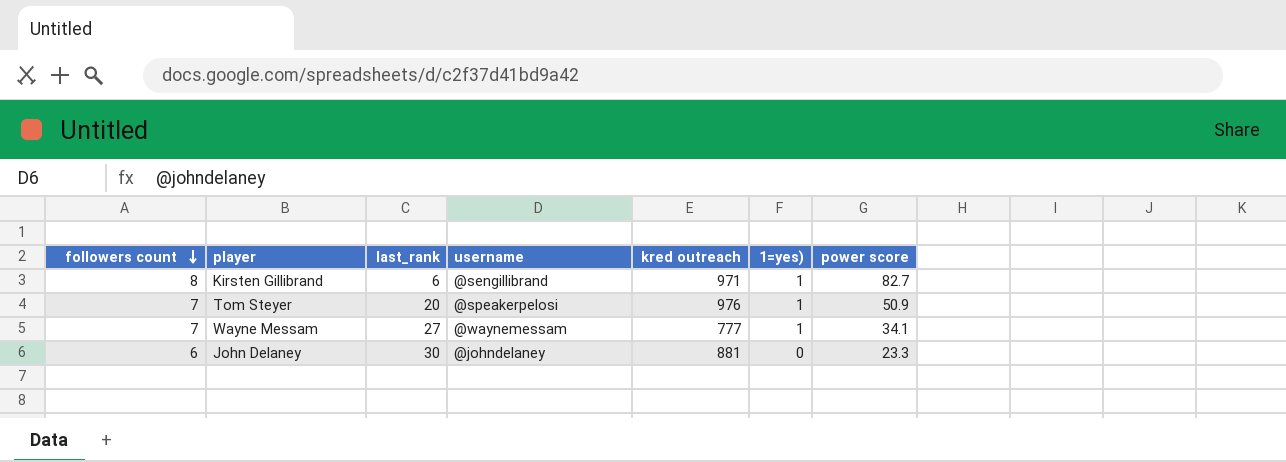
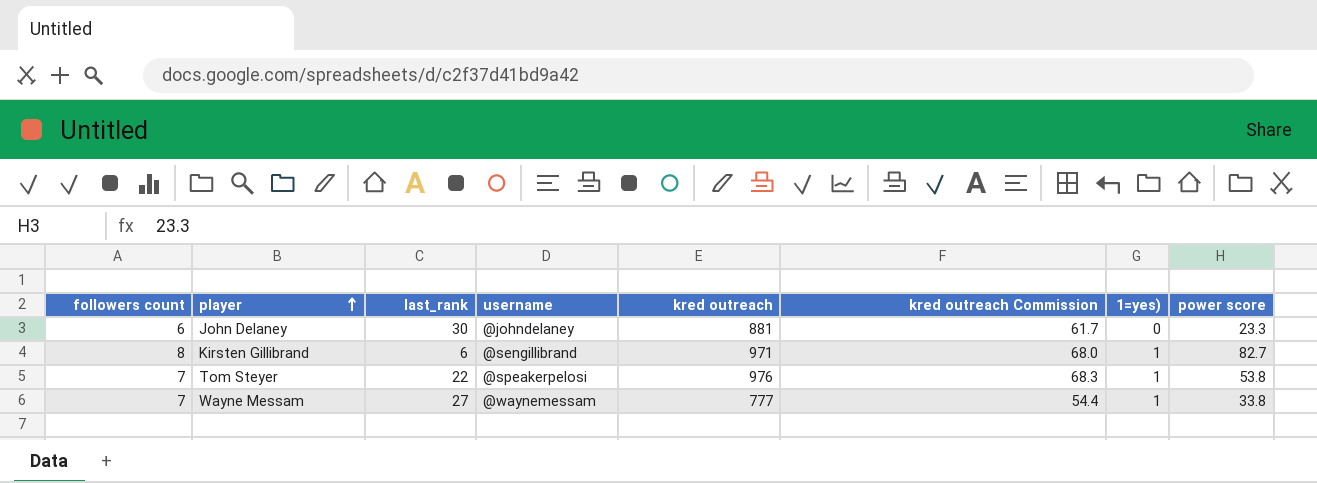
row order: followers count descending -> player ascending
column kred outreach Commission | formula: none -> [kred outreach] * 0.07
Tom Steyer | last_rank: 20 -> 22
Tom Steyer | power score: 50.9 -> 53.8
Wayne Messam | power score: 34.1 -> 33.8

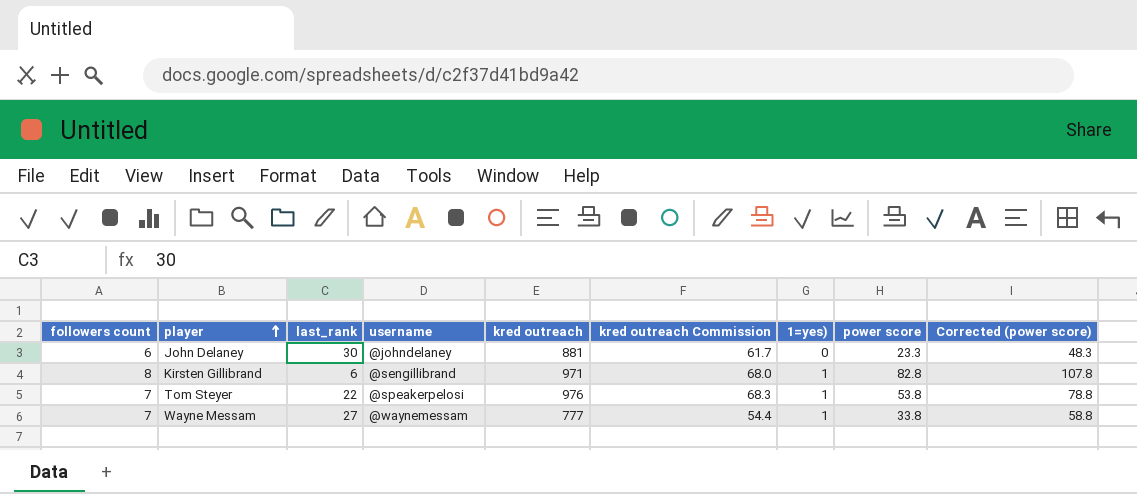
column Corrected (power score) | formula: none -> [power score] + 25
Kirsten Gillibrand | power score: 82.7 -> 82.8

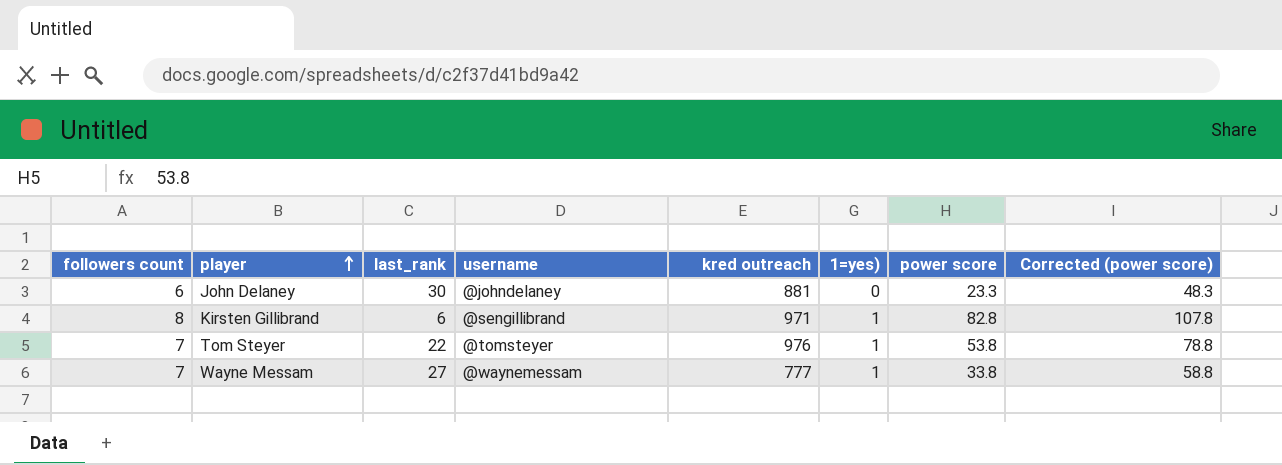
column kred outreach Commission | formula: [kred outreach] * 0.07 -> none
Tom Steyer | username: @speakerpelosi -> @tomsteyer

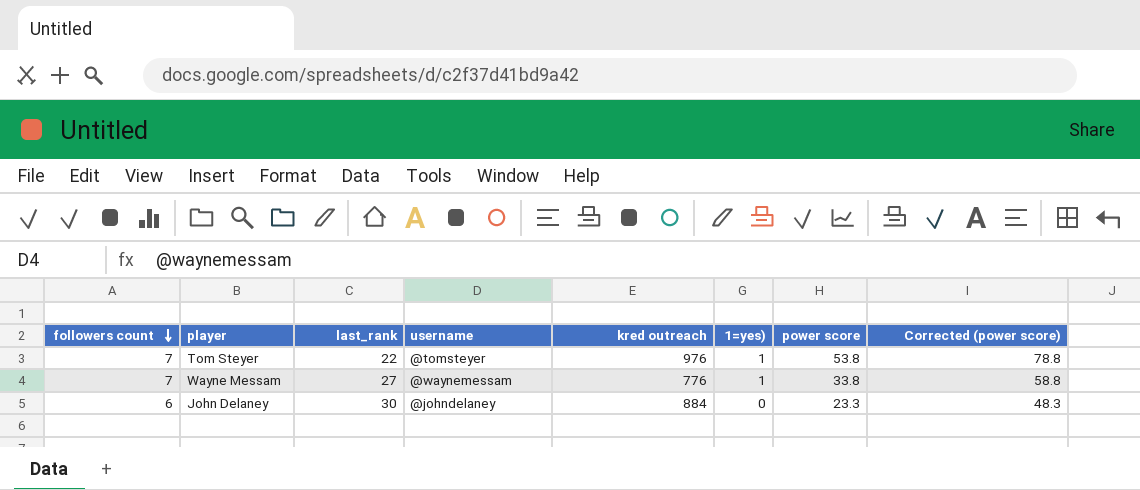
row order: player ascending -> followers count descending
row Kirsten Gillibrand: 8 | 6 | @sengillibrand | 971 | 1 | 82.8 | 107.8 -> none
Wayne Messam | kred outreach: 777 -> 776
John Delaney | kred outreach: 881 -> 884

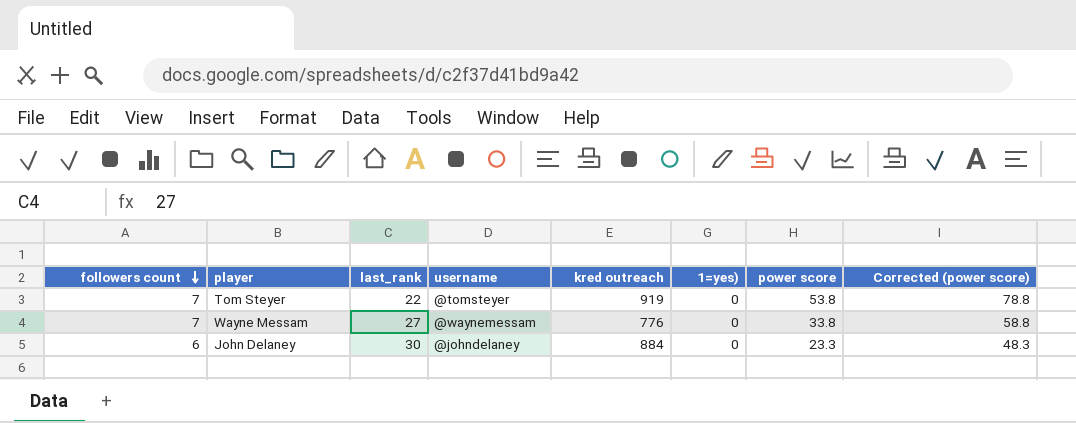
Tom Steyer | kred outreach: 976 -> 919
Tom Steyer | 1=yes): 1 -> 0
Wayne Messam | 1=yes): 1 -> 0

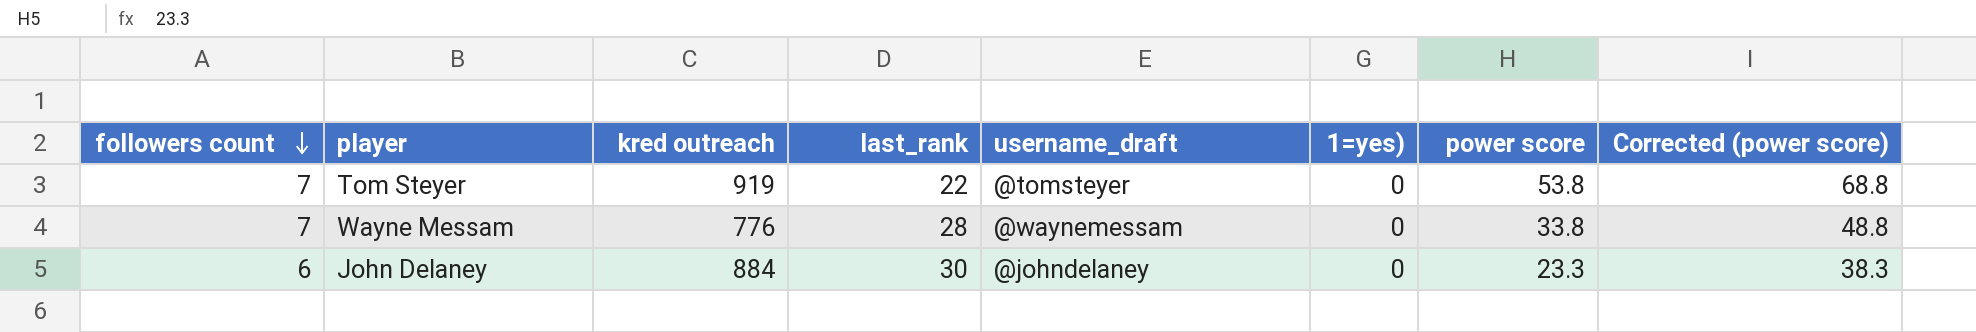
column kred outreach | position: 5 -> 3
column name: username -> username_draft
column Corrected (power score) | formula: [power score] + 25 -> [power score] + 15
Wayne Messam | last_rank: 27 -> 28

